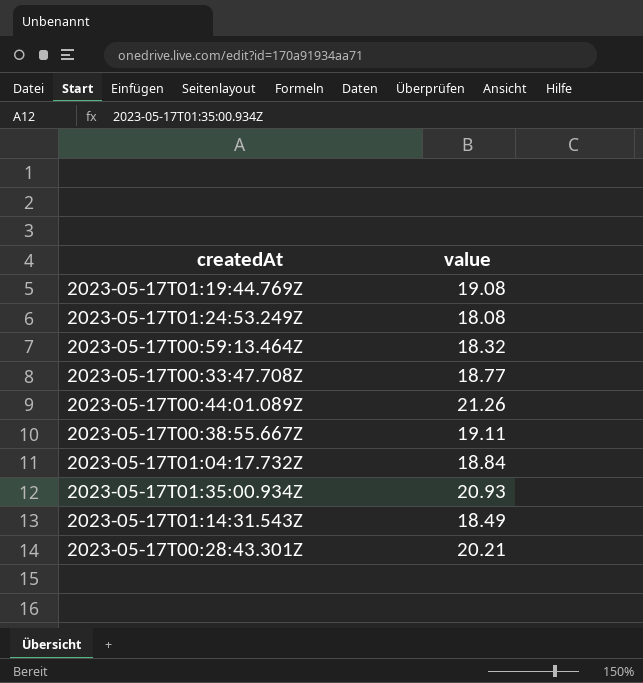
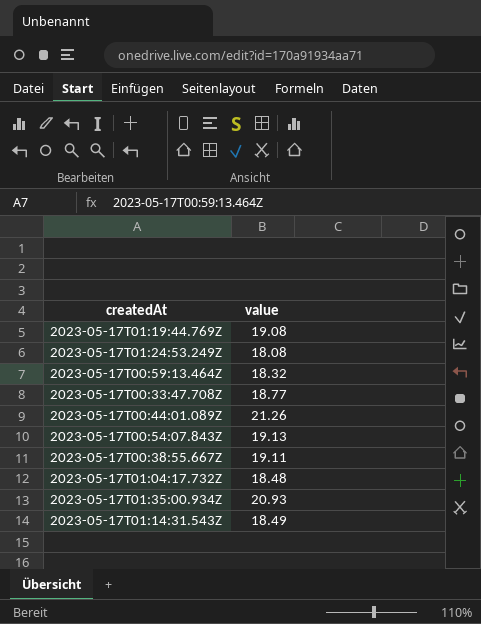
row 2023-05-17T00:28:43.301Z: 20.21 -> none
row 2023-05-17T00:54:07.843Z: none -> 19.13
2023-05-17T01:04:17.732Z | value: 18.84 -> 18.48

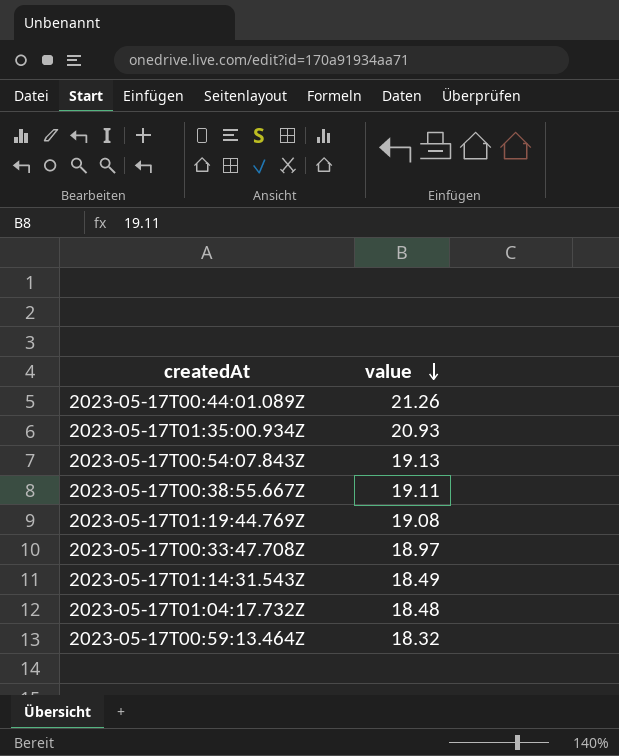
row order: none -> value descending
row 2023-05-17T01:24:53.249Z: 18.08 -> none
2023-05-17T00:33:47.708Z | value: 18.77 -> 18.97

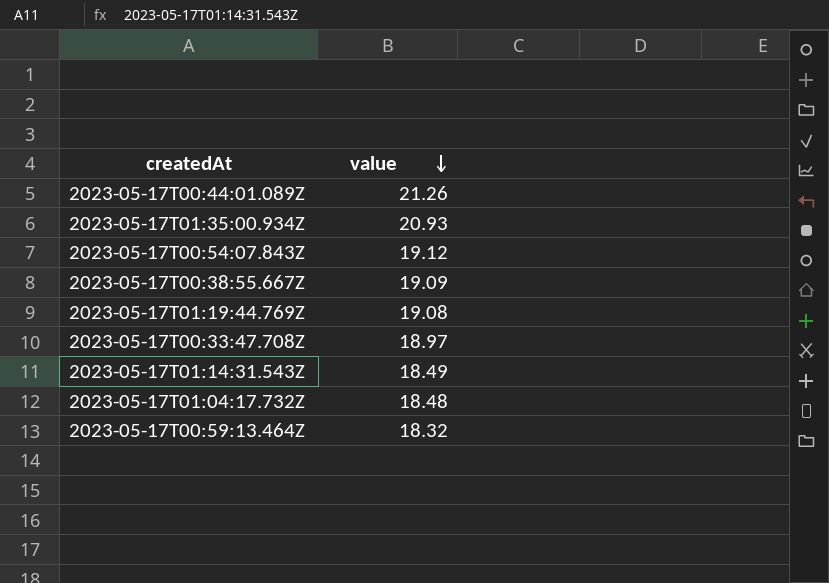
2023-05-17T00:54:07.843Z | value: 19.13 -> 19.12
2023-05-17T00:38:55.667Z | value: 19.11 -> 19.09

